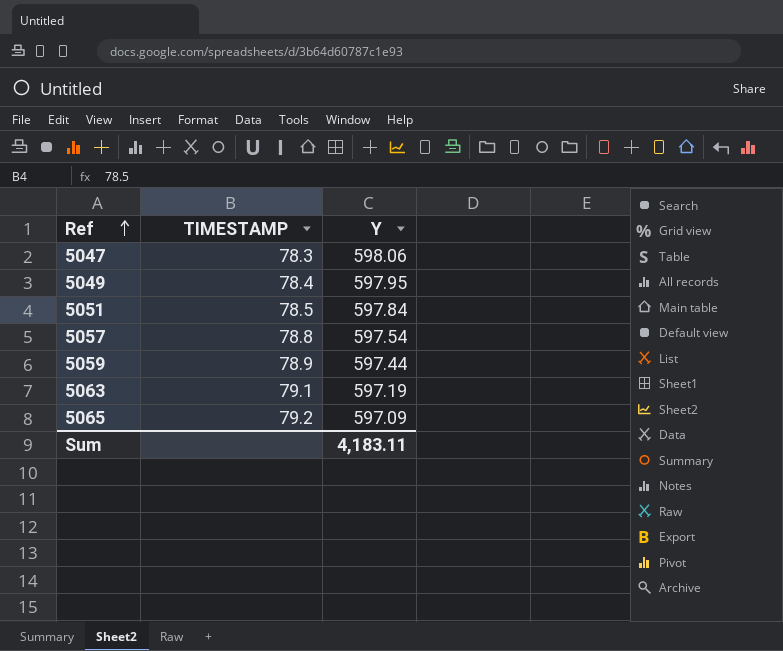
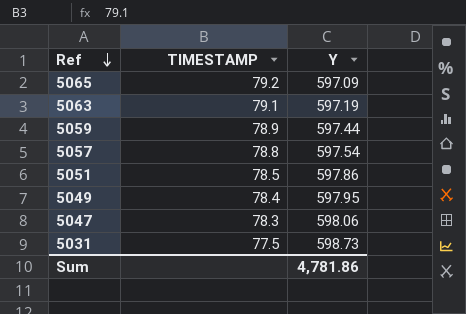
row order: Ref ascending -> Ref descending
5051 | Y: 597.84 -> 597.86
row 5031: none -> 77.5 | 598.73
Sum | Y: 4,183.11 -> 4,781.86

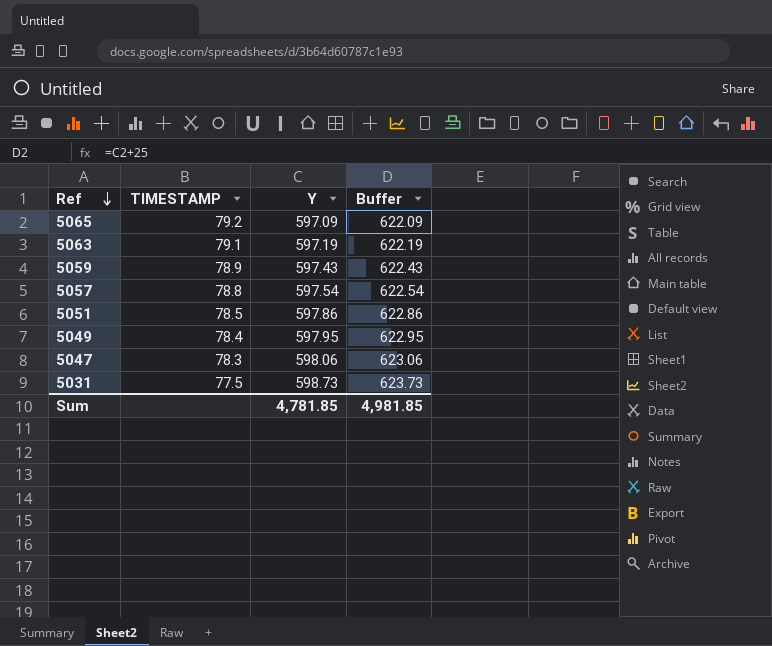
column Buffer | formula: none -> [Y] + 25
5059 | Y: 597.44 -> 597.43
Sum | Y: 4,781.86 -> 4,781.85

